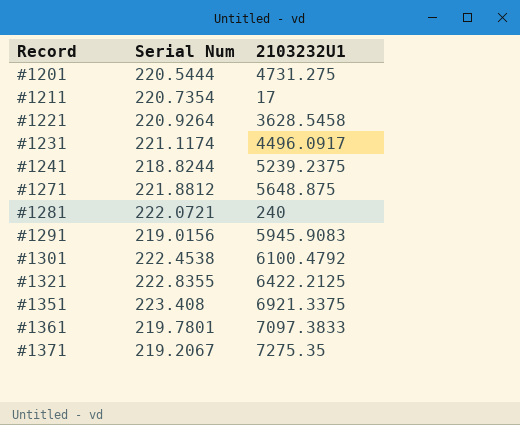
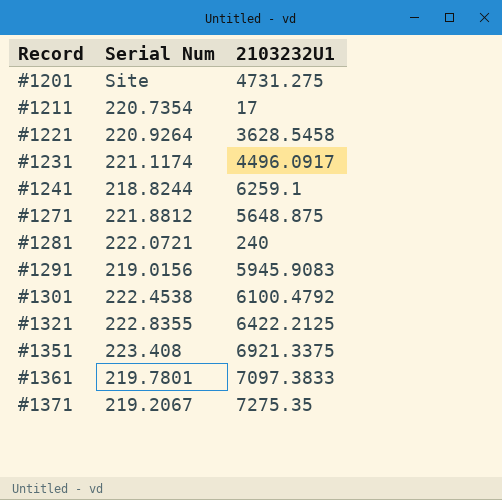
#1201 | Serial Num: 220.5444 -> Site
#1241 | 2103232U1: 5239.2375 -> 6259.1

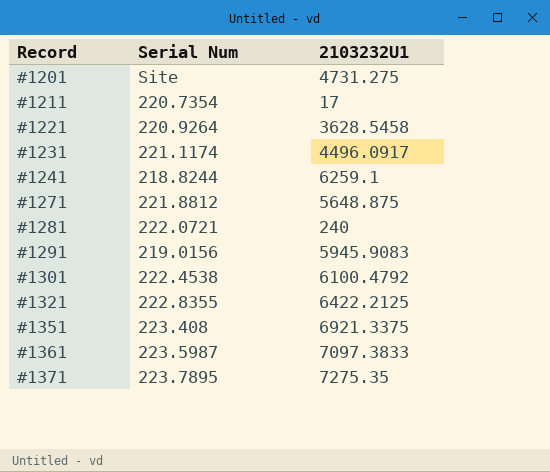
#1361 | Serial Num: 219.7801 -> 223.5987
#1371 | Serial Num: 219.2067 -> 223.7895

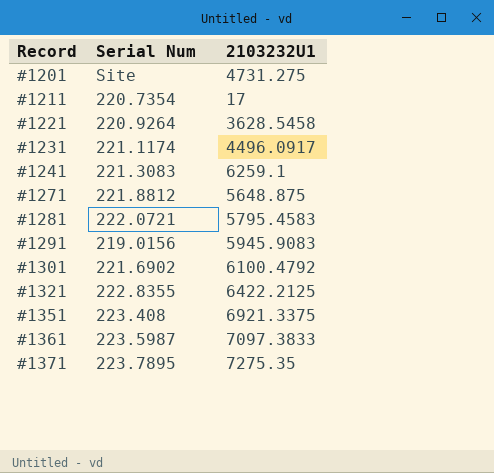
#1241 | Serial Num: 218.8244 -> 221.3083
#1281 | 2103232U1: 240 -> 5795.4583
#1301 | Serial Num: 222.4538 -> 221.6902

